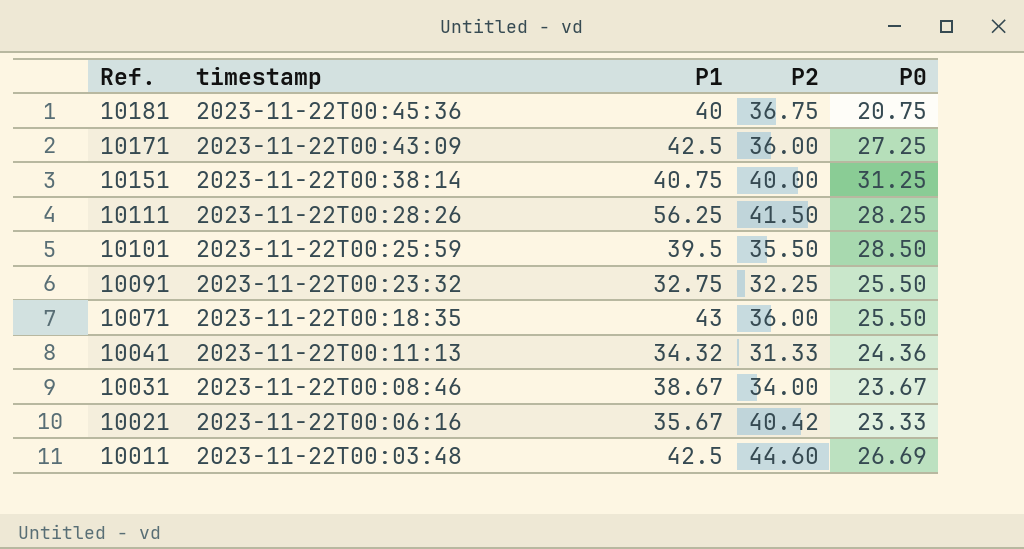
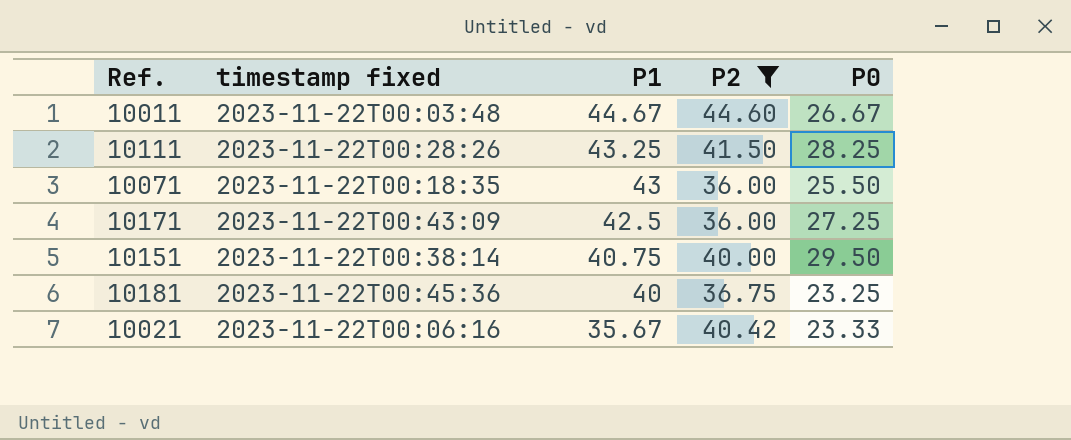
filter: none -> P2 >= 36.00
row order: Ref. descending -> P1 descending
column name: timestamp -> timestamp fixed
10011 | P1: 42.5 -> 44.67
10011 | P0: 26.69 -> 26.67
10111 | P1: 56.25 -> 43.25
10151 | P0: 31.25 -> 29.50
10181 | P0: 20.75 -> 23.25

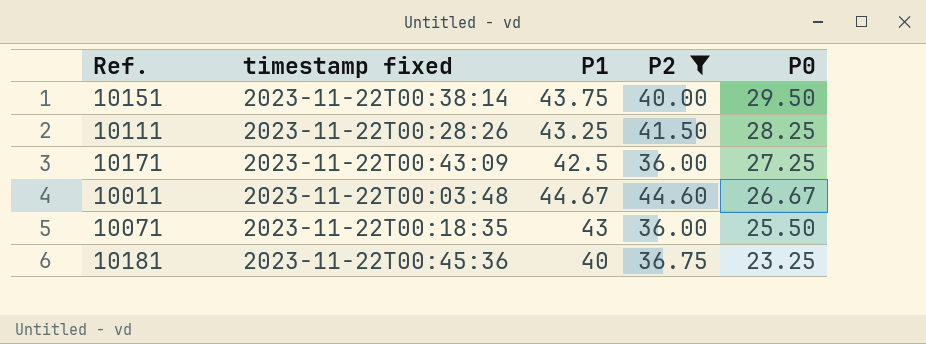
row order: P1 descending -> P0 descending
row 10021: 2023-11-22T00:06:16 | 35.67 | 40.42 | 23.33 -> none
10151 | P1: 40.75 -> 43.75

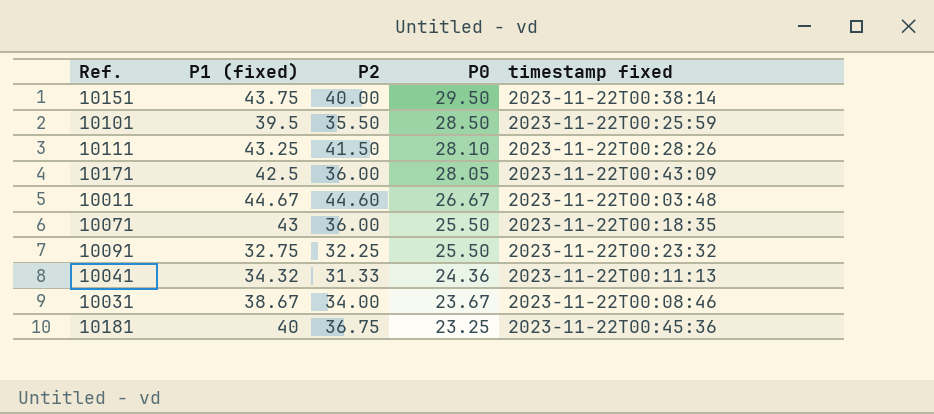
filter: P2 >= 36.00 -> none
column name: P1 -> P1 (fixed)
column timestamp fixed | position: 2 -> 5
10111 | P0: 28.25 -> 28.10
10171 | P0: 27.25 -> 28.05

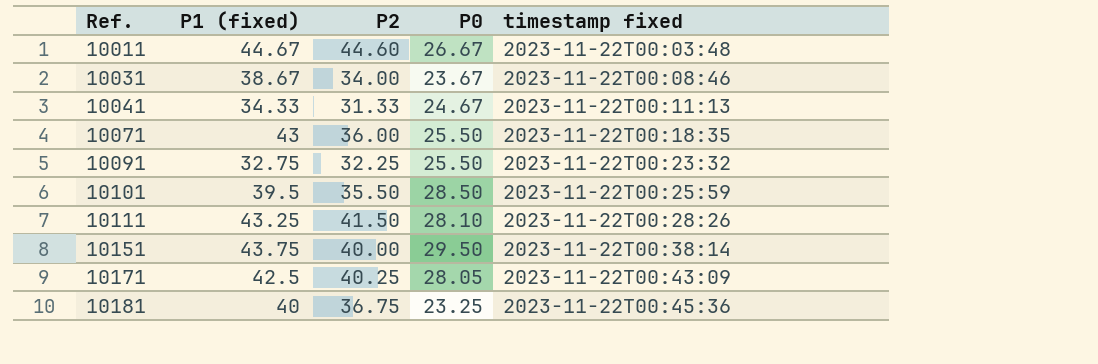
row order: P0 descending -> Ref. ascending
10041 | P1 (fixed): 34.32 -> 34.33
10041 | P0: 24.36 -> 24.67
10171 | P2: 36.00 -> 40.25

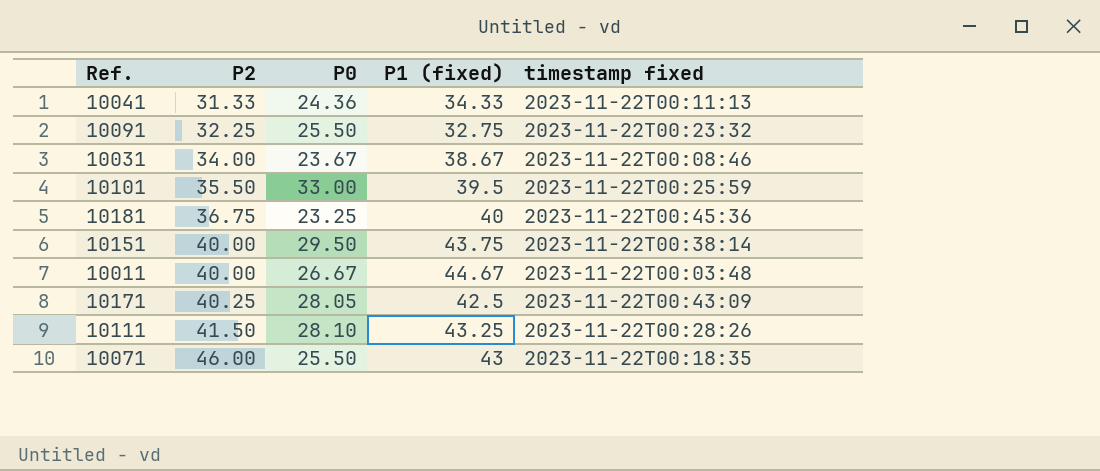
row order: Ref. ascending -> P2 ascending
column P1 (fixed) | position: 2 -> 4
10041 | P0: 24.67 -> 24.36
10101 | P0: 28.50 -> 33.00
10011 | P2: 44.60 -> 40.00
10071 | P2: 36.00 -> 46.00

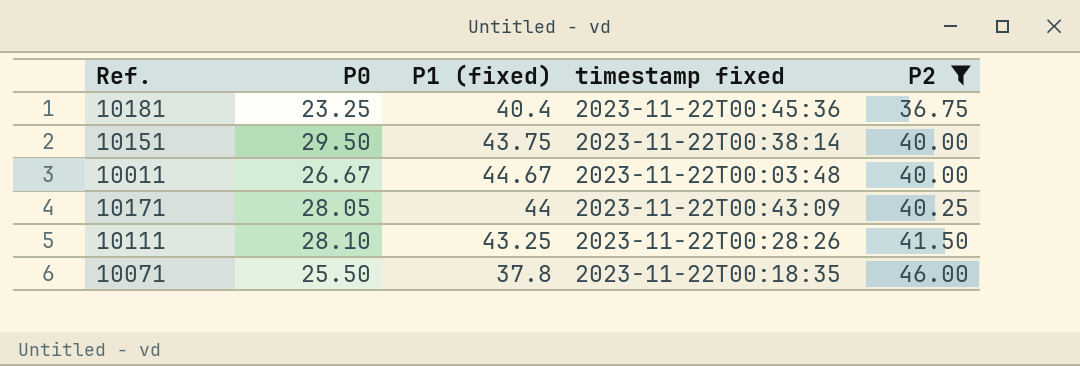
filter: none -> P2 >= 36.75
column P2 | position: 2 -> 5
10181 | P1 (fixed): 40 -> 40.4
10171 | P1 (fixed): 42.5 -> 44
10071 | P1 (fixed): 43 -> 37.8

